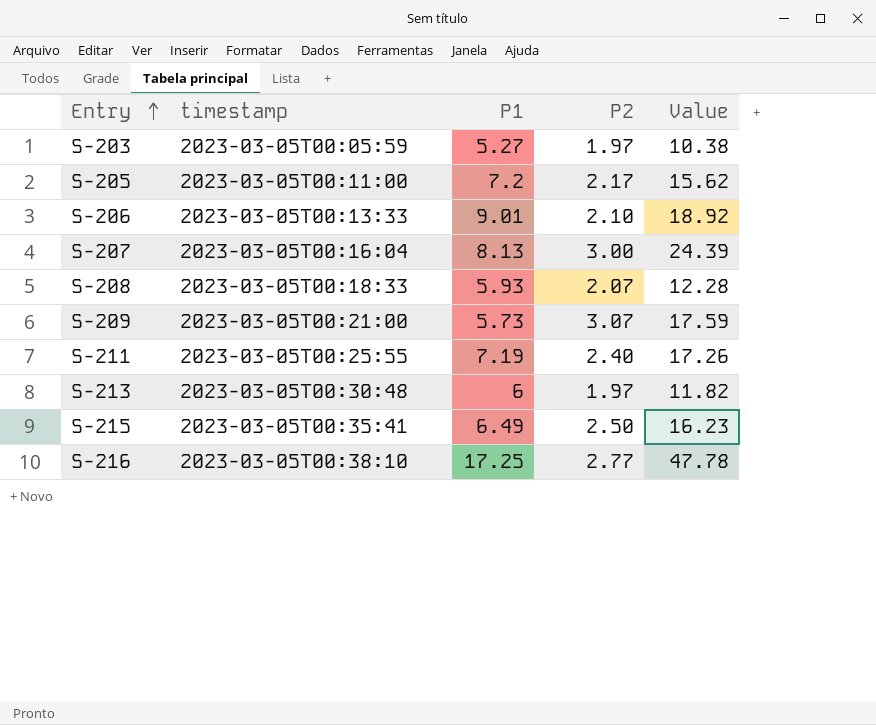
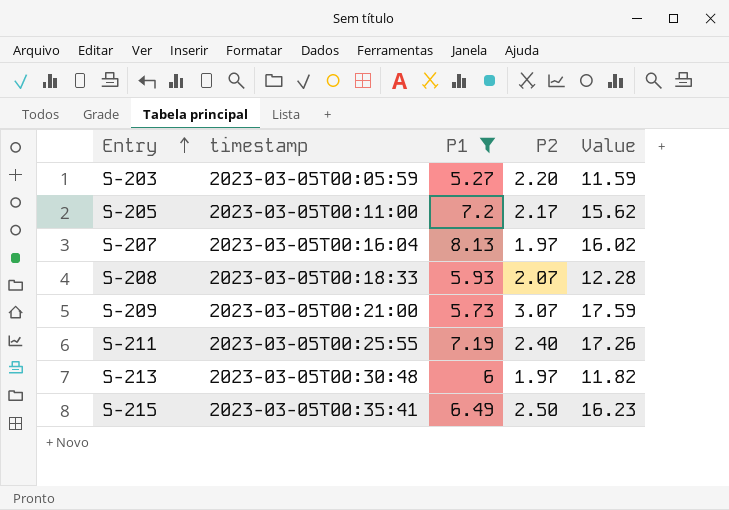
filter: none -> P1 <= 8.13
S-203 | P2: 1.97 -> 2.20
S-203 | Value: 10.38 -> 11.59
S-207 | P2: 3.00 -> 1.97
S-207 | Value: 24.39 -> 16.02

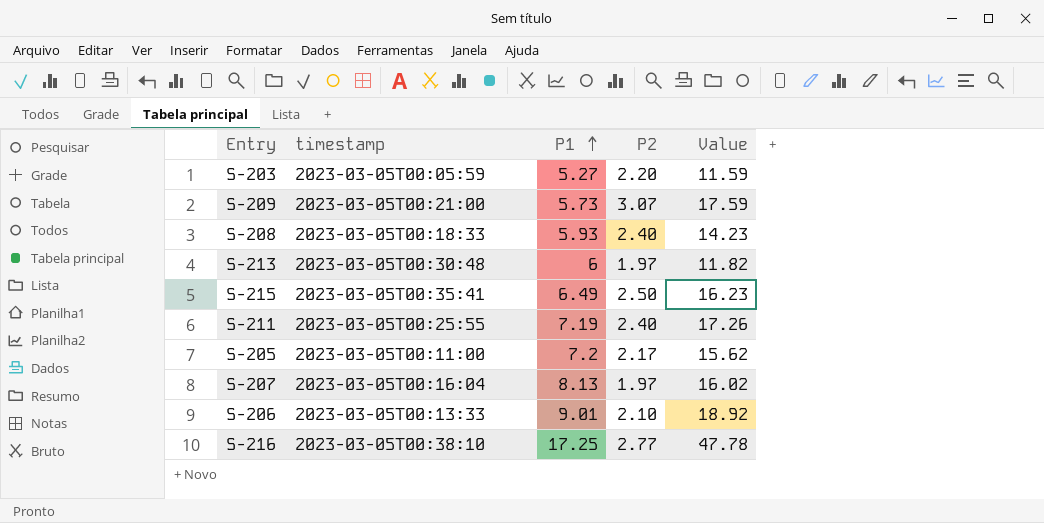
filter: P1 <= 8.13 -> none
row order: Entry ascending -> P1 ascending
S-208 | P2: 2.07 -> 2.40
S-208 | Value: 12.28 -> 14.23

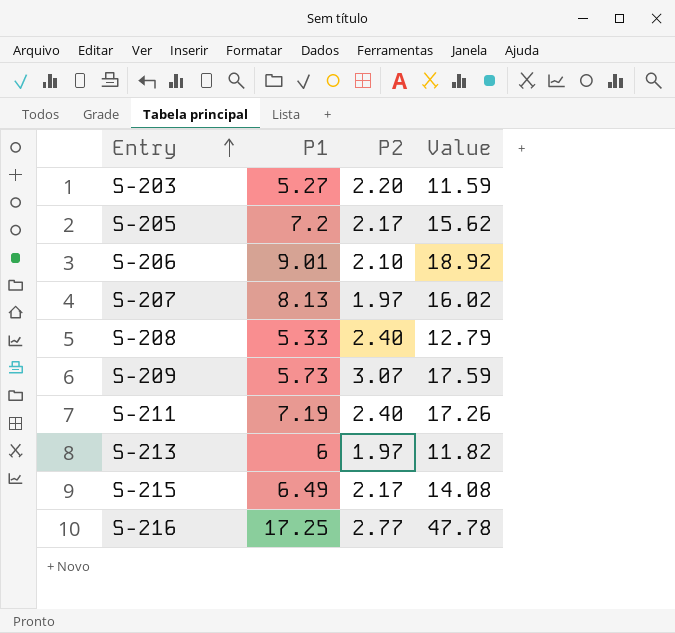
row order: P1 ascending -> Entry ascending
column timestamp | position: 2 -> none
S-208 | P1: 5.93 -> 5.33
S-208 | Value: 14.23 -> 12.79
S-215 | P2: 2.50 -> 2.17
S-215 | Value: 16.23 -> 14.08

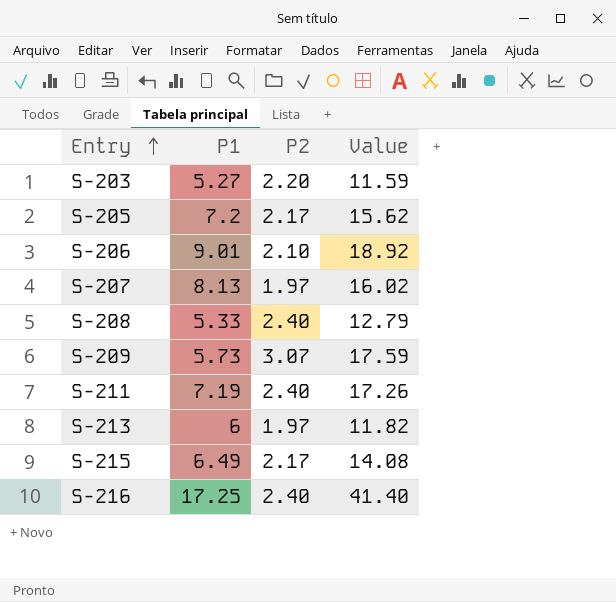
S-216 | P2: 2.77 -> 2.40
S-216 | Value: 47.78 -> 41.40

